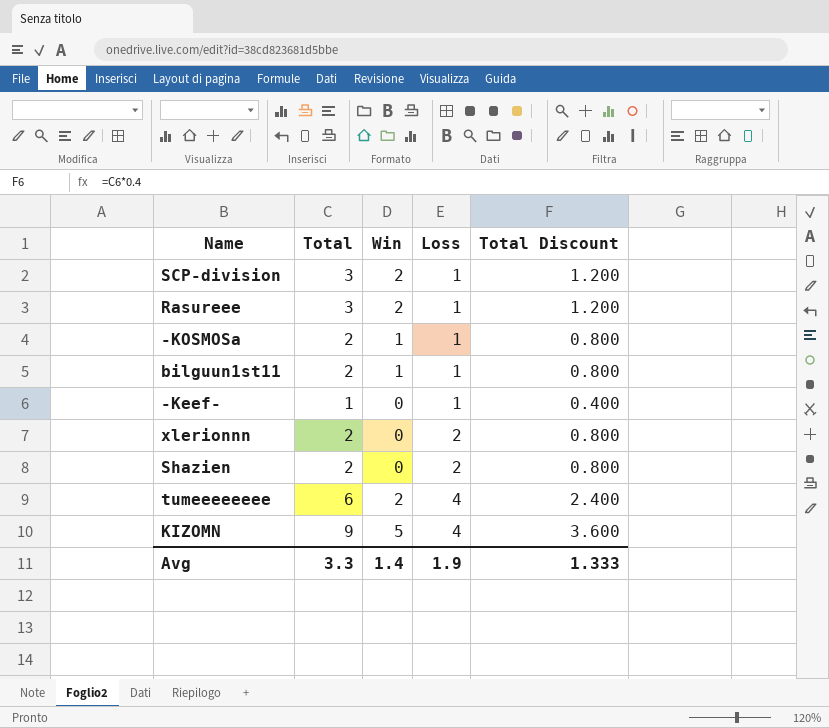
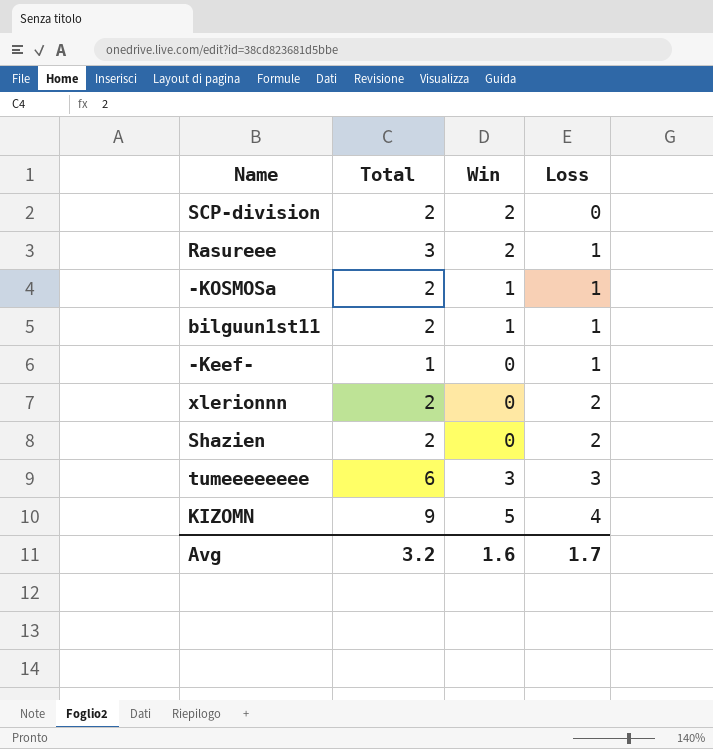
column Total Discount | formula: [Total] * 0.4 -> none
SCP-division | Total: 3 -> 2
SCP-division | Loss: 1 -> 0
tumeeeeeeee | Win: 2 -> 3
tumeeeeeeee | Loss: 4 -> 3
Avg | Total: 3.3 -> 3.2
Avg | Win: 1.4 -> 1.6
Avg | Loss: 1.9 -> 1.7

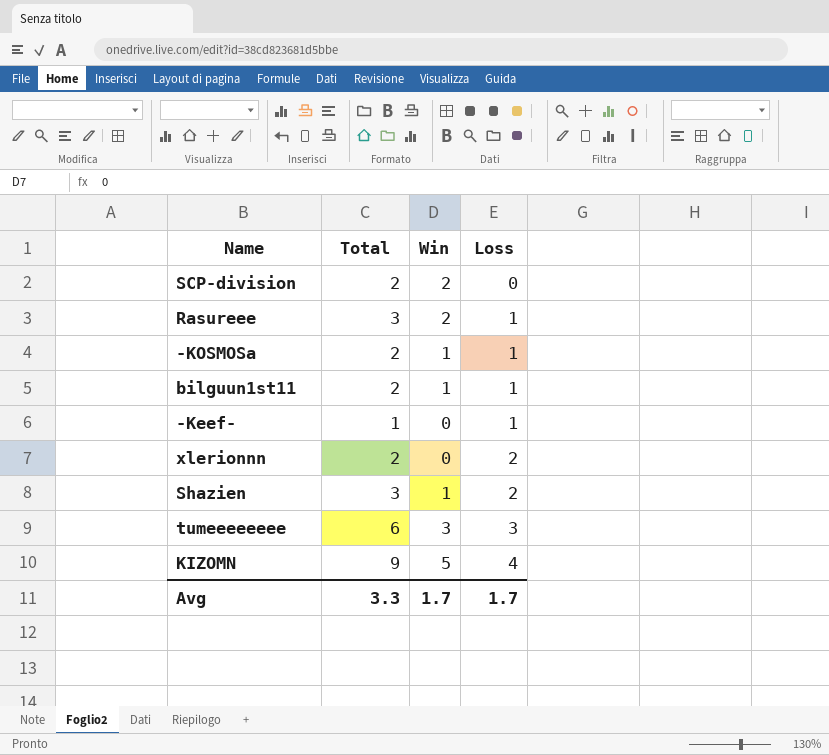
Shazien | Total: 2 -> 3
Shazien | Win: 0 -> 1
Avg | Total: 3.2 -> 3.3
Avg | Win: 1.6 -> 1.7

